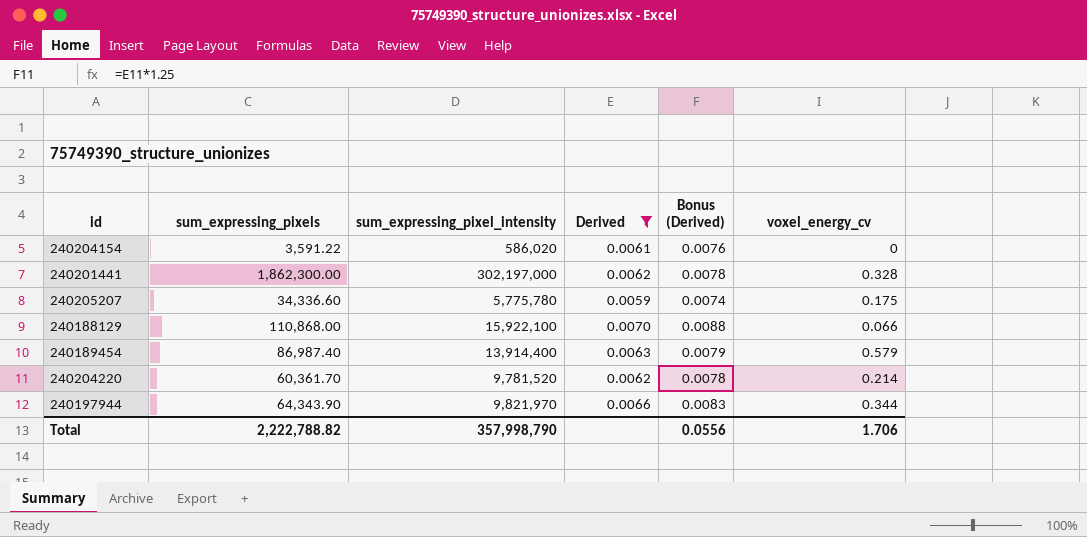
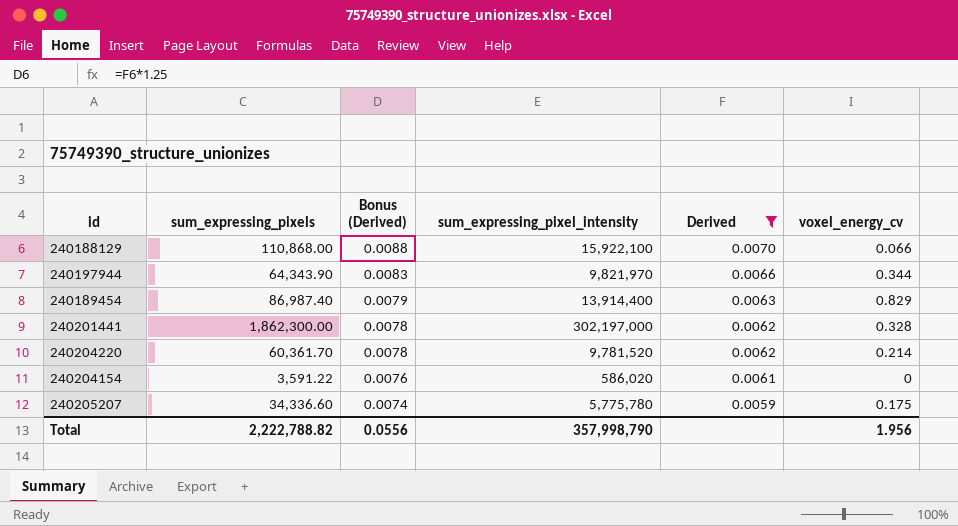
row order: none -> Bonus (Derived) descending
column Bonus (Derived) | position: 5 -> 3
240189454 | voxel_energy_cv: 0.579 -> 0.829
Total | voxel_energy_cv: 1.706 -> 1.956

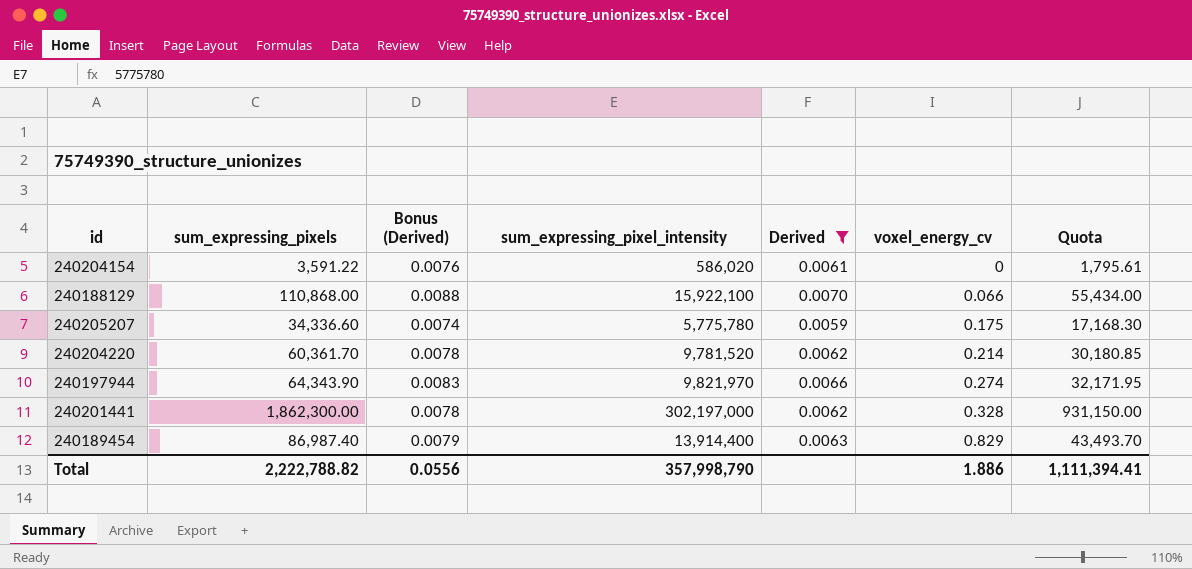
row order: Bonus (Derived) descending -> voxel_energy_cv ascending
column Quota | formula: none -> [sum_expressing_pixels] * 0.5
240197944 | voxel_energy_cv: 0.344 -> 0.274
Total | voxel_energy_cv: 1.956 -> 1.886

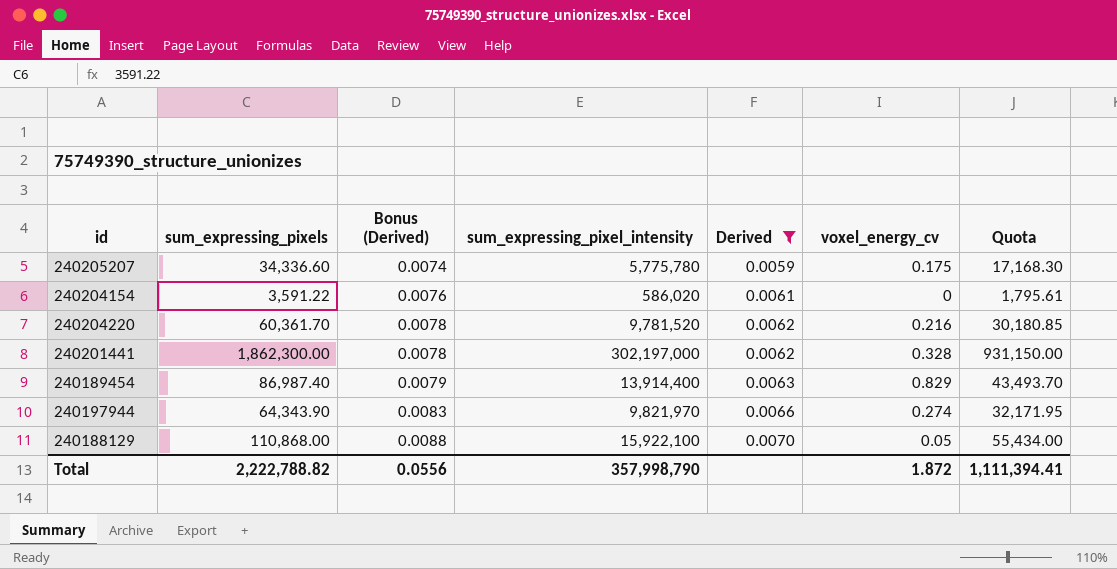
row order: voxel_energy_cv ascending -> Bonus (Derived) ascending
240204220 | voxel_energy_cv: 0.214 -> 0.216
240188129 | voxel_energy_cv: 0.066 -> 0.05
Total | voxel_energy_cv: 1.886 -> 1.872

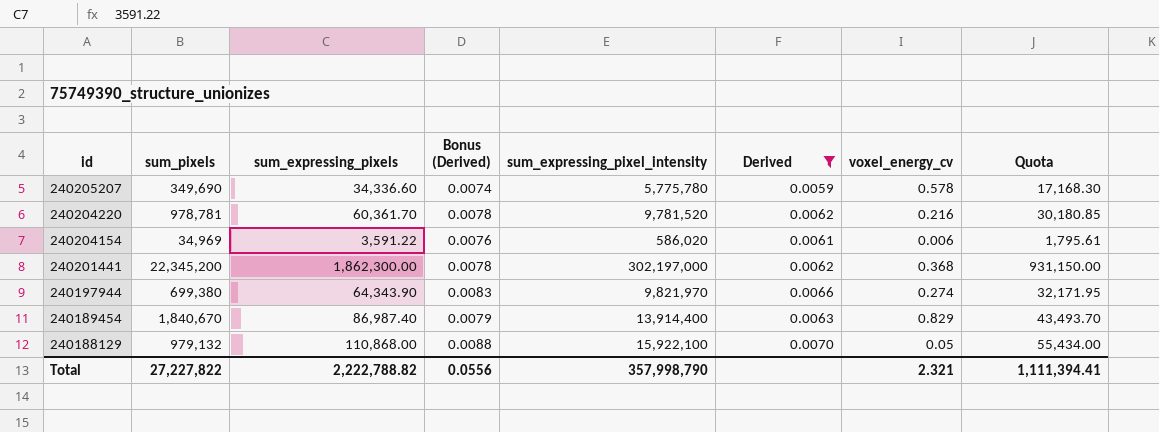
row order: Bonus (Derived) ascending -> id descending
column sum_pixels | position: none -> 2
240205207 | voxel_energy_cv: 0.175 -> 0.578
240204154 | voxel_energy_cv: 0 -> 0.006
240201441 | voxel_energy_cv: 0.328 -> 0.368
Total | voxel_energy_cv: 1.872 -> 2.321

